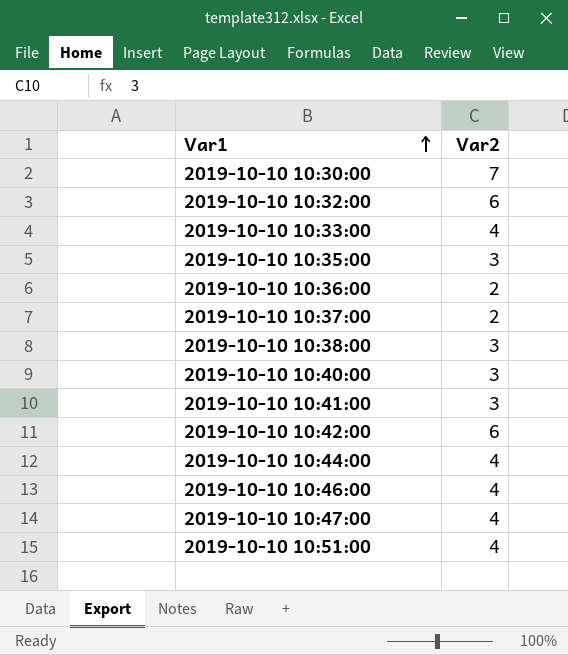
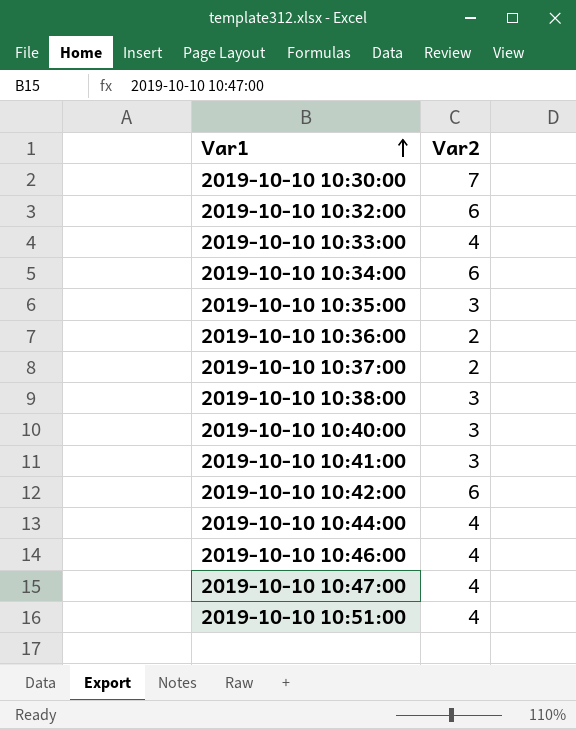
row 2019-10-10 10:34:00: none -> 6

